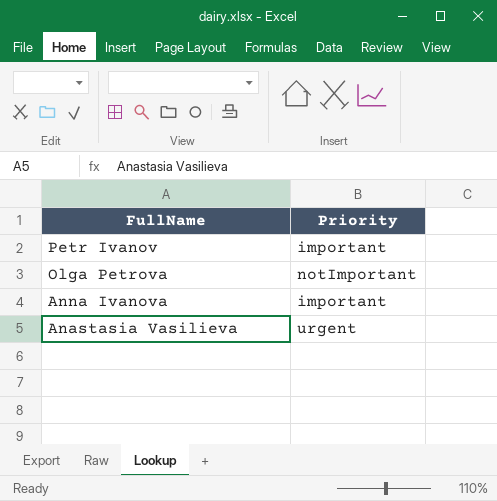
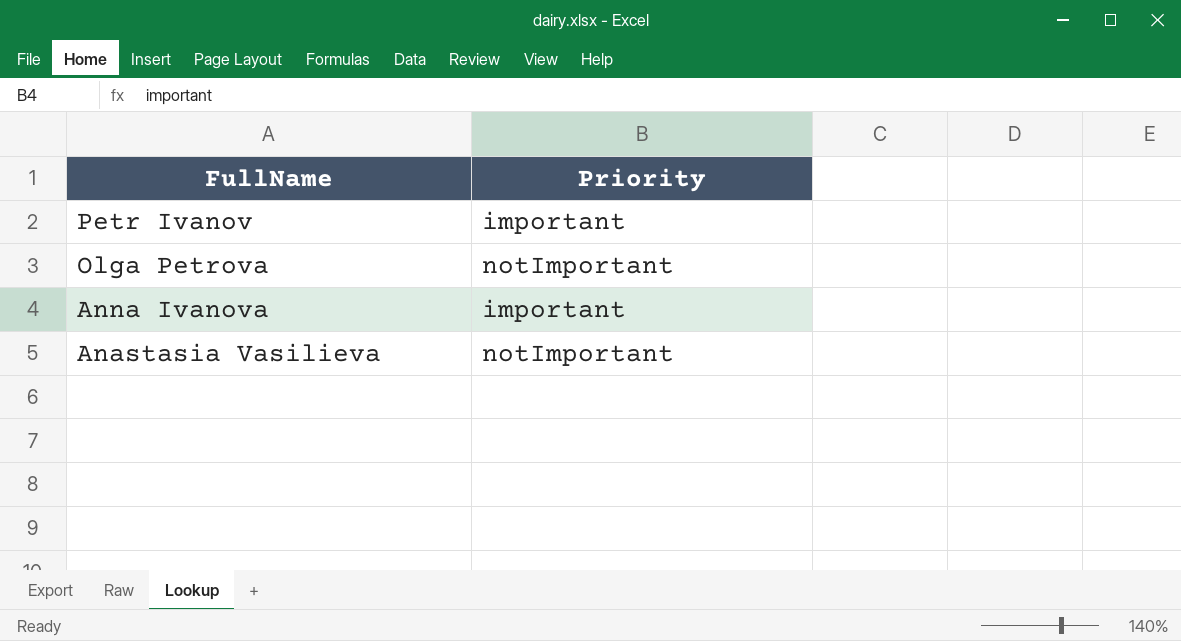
Anastasia Vasilieva | Priority: urgent -> notImportant

